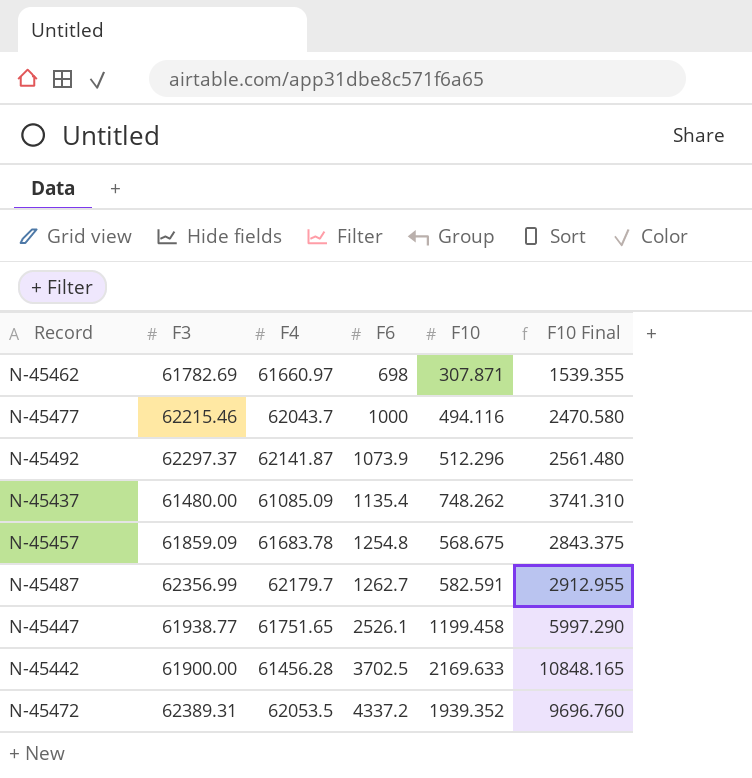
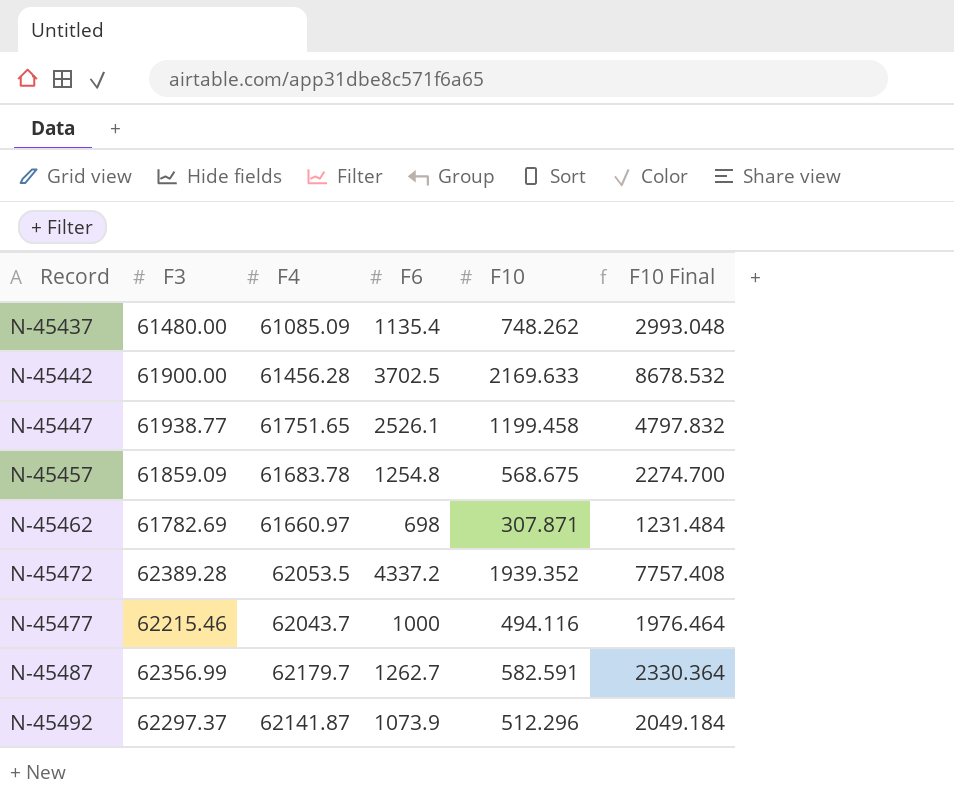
row order: F6 ascending -> Record ascending
column F10 Final | formula: [F10] * 5 -> [F10] * 4
N-45472 | F3: 62389.31 -> 62389.28

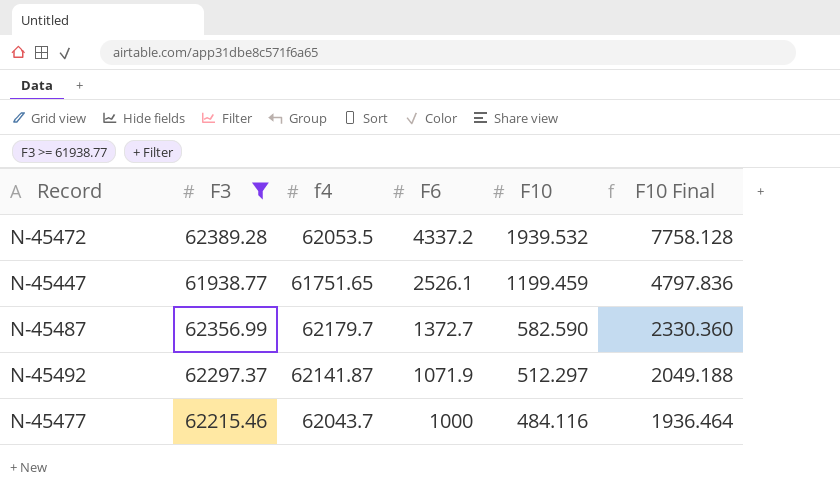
filter: none -> F3 >= 61938.77
row order: Record ascending -> F6 descending
column name: F4 -> f4
N-45472 | F10: 1939.352 -> 1939.532
N-45472 | F10 Final: 7757.408 -> 7758.128
N-45447 | F10: 1199.458 -> 1199.459
N-45447 | F10 Final: 4797.832 -> 4797.836
N-45487 | F6: 1262.7 -> 1372.7
N-45487 | F10: 582.591 -> 582.590
N-45487 | F10 Final: 2330.364 -> 2330.360
N-45492 | F6: 1073.9 -> 1071.9
N-45492 | F10: 512.296 -> 512.297
N-45492 | F10 Final: 2049.184 -> 2049.188
N-45477 | F10: 494.116 -> 484.116
N-45477 | F10 Final: 1976.464 -> 1936.464

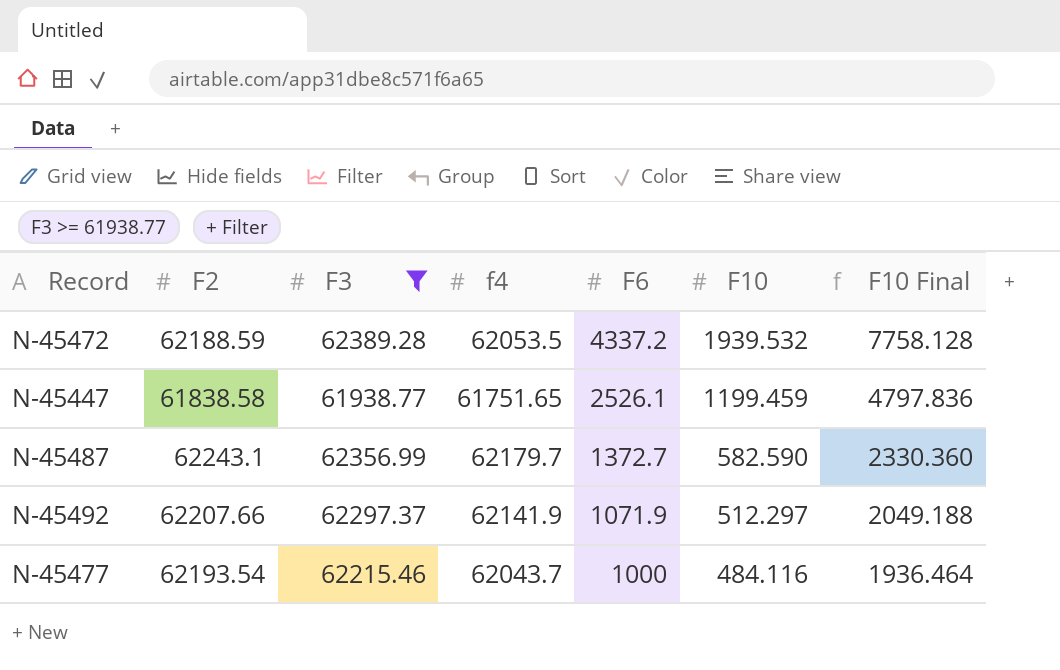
column F2 | position: none -> 2
N-45492 | f4: 62141.87 -> 62141.9

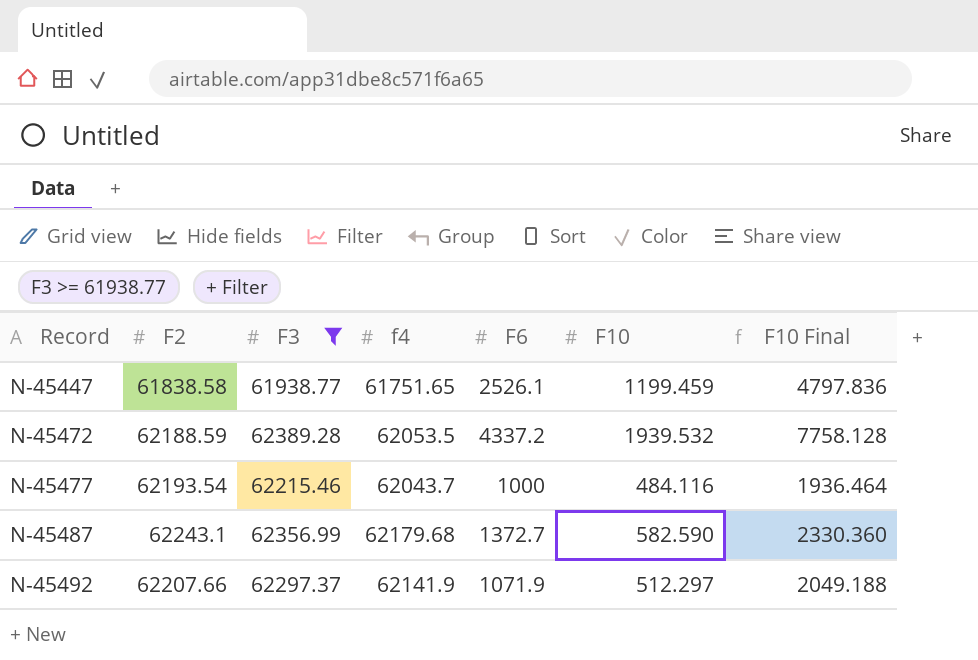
row order: F6 descending -> Record ascending
N-45487 | f4: 62179.7 -> 62179.68

